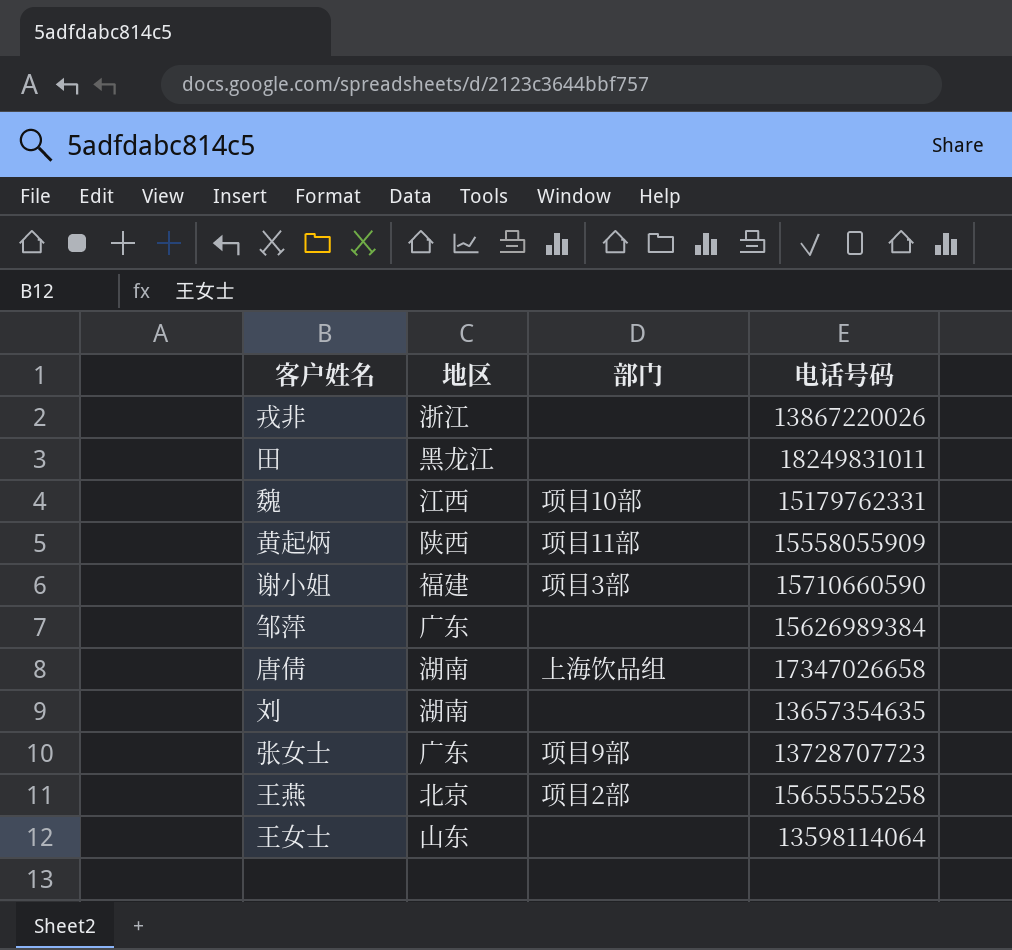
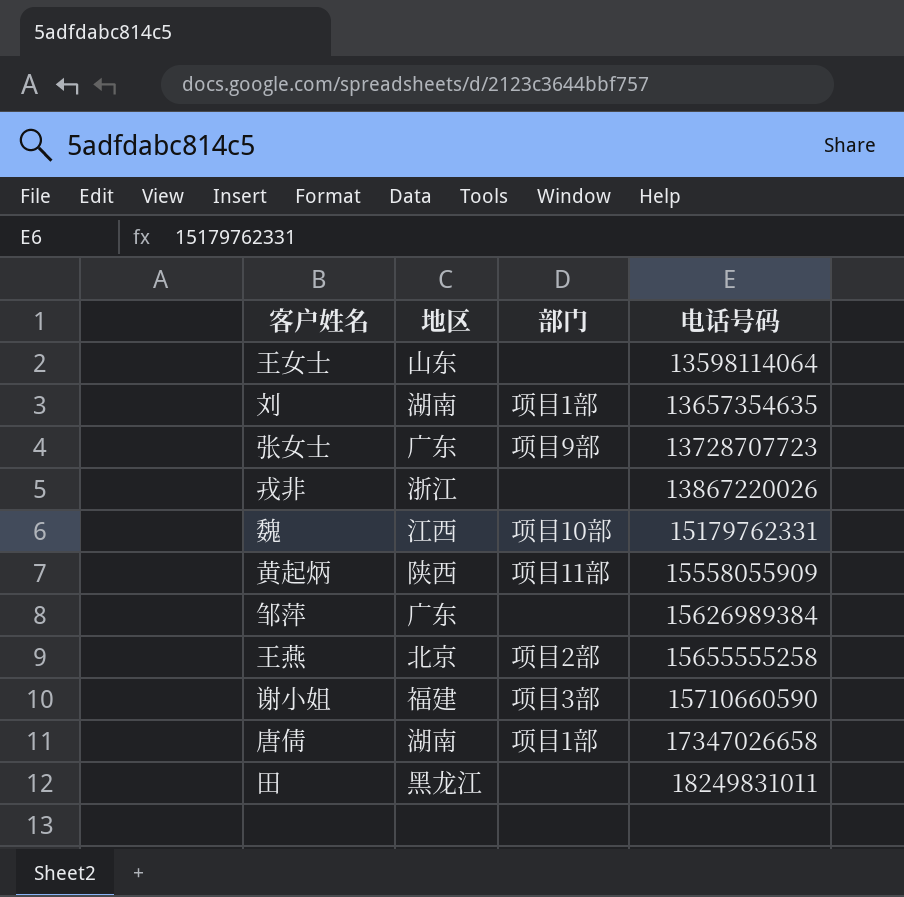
row order: none -> 电话号码 ascending
刘 | 部门: none -> 项目1部
唐倩 | 部门: 上海饮品组 -> 项目1部

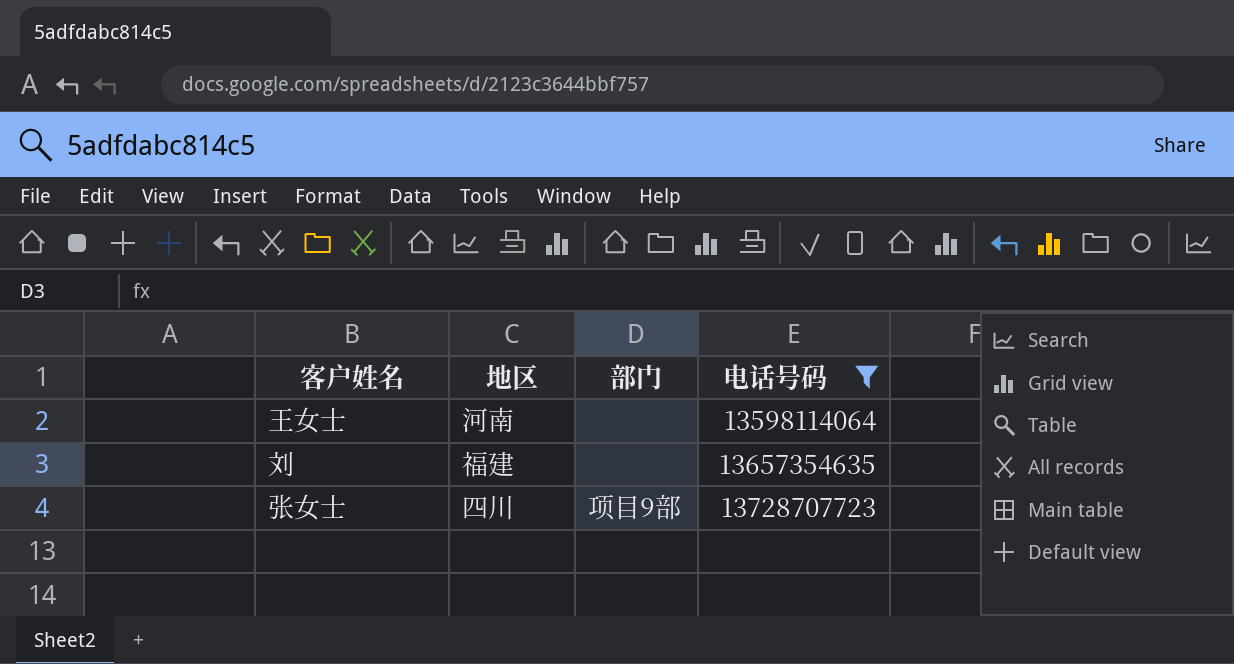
filter: none -> 电话号码 <= 13728707723
王女士 | 地区: 山东 -> 河南
刘 | 地区: 湖南 -> 福建
刘 | 部门: 项目1部 -> none
张女士 | 地区: 广东 -> 四川

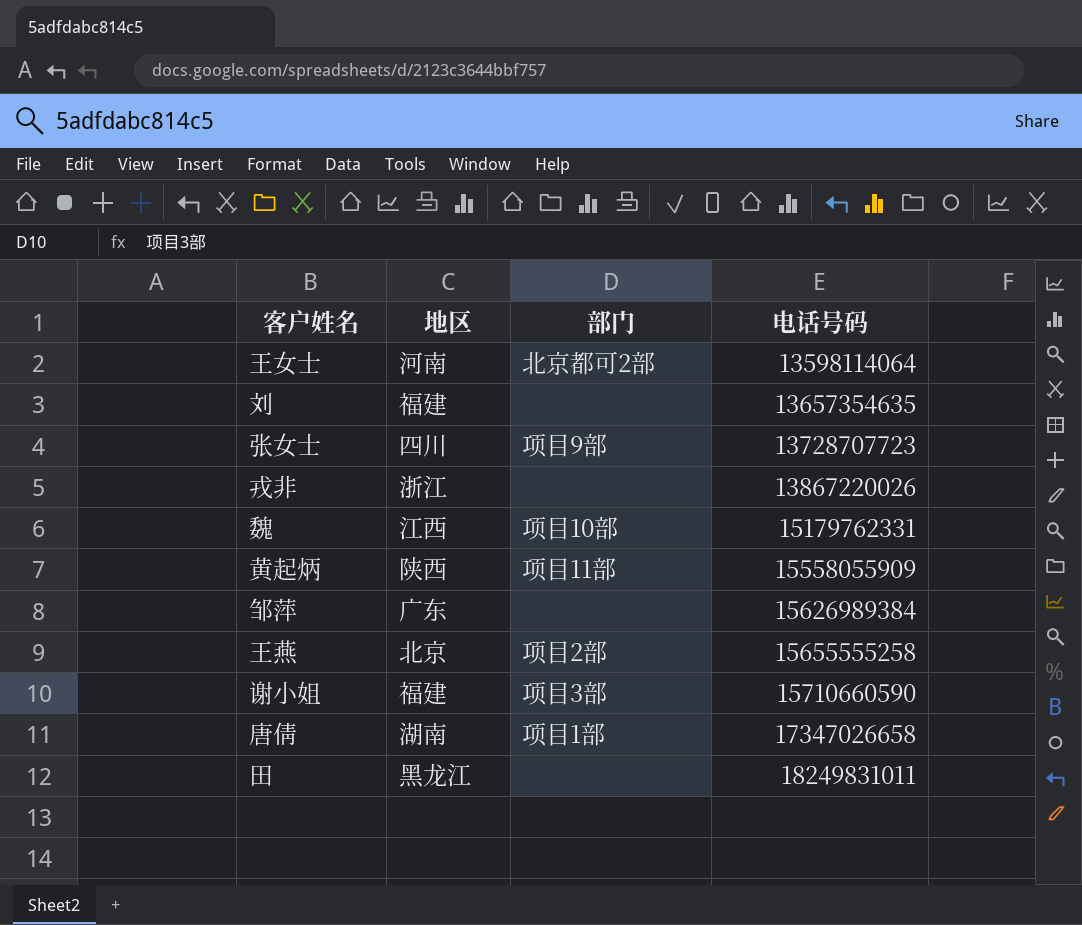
filter: 电话号码 <= 13728707723 -> none
王女士 | 部门: none -> 北京都可2部

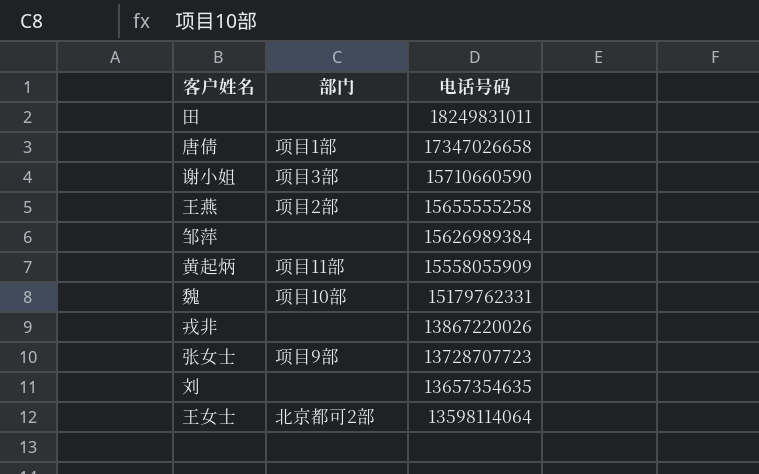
row order: 电话号码 ascending -> 电话号码 descending
column 地区 | position: 2 -> none

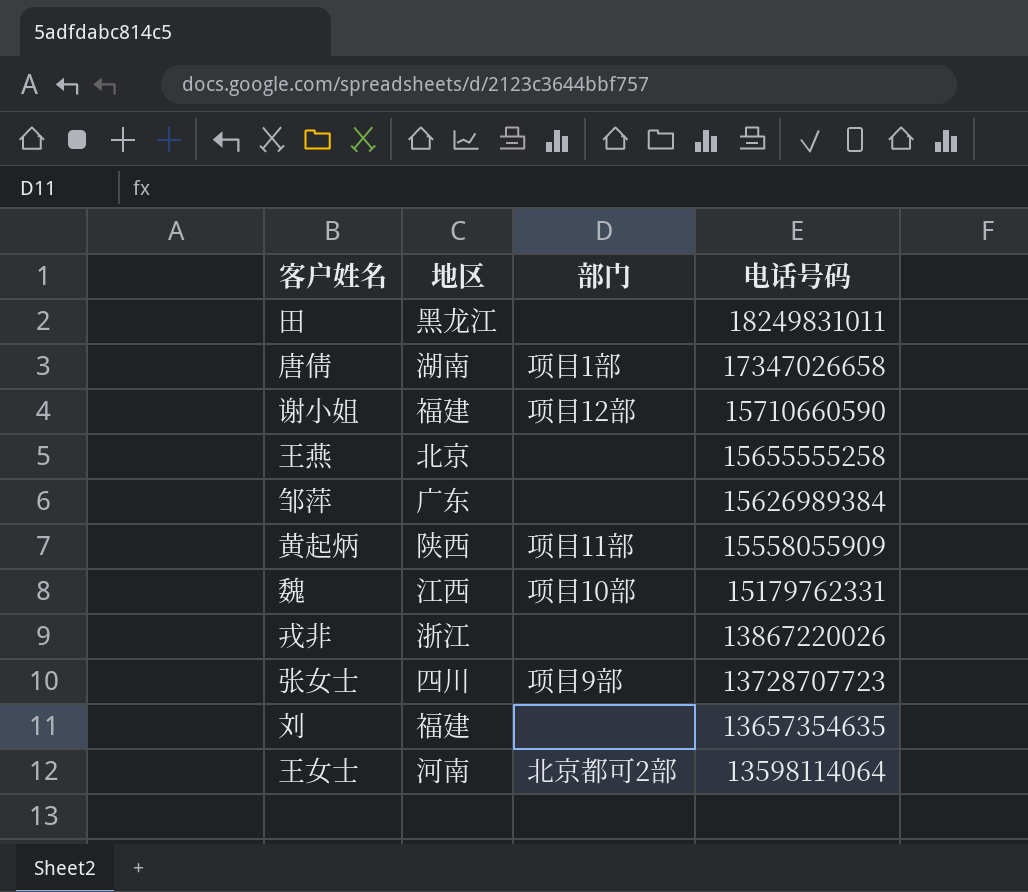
column 地区 | position: none -> 2
谢小姐 | 部门: 项目3部 -> 项目12部
王燕 | 部门: 项目2部 -> none

